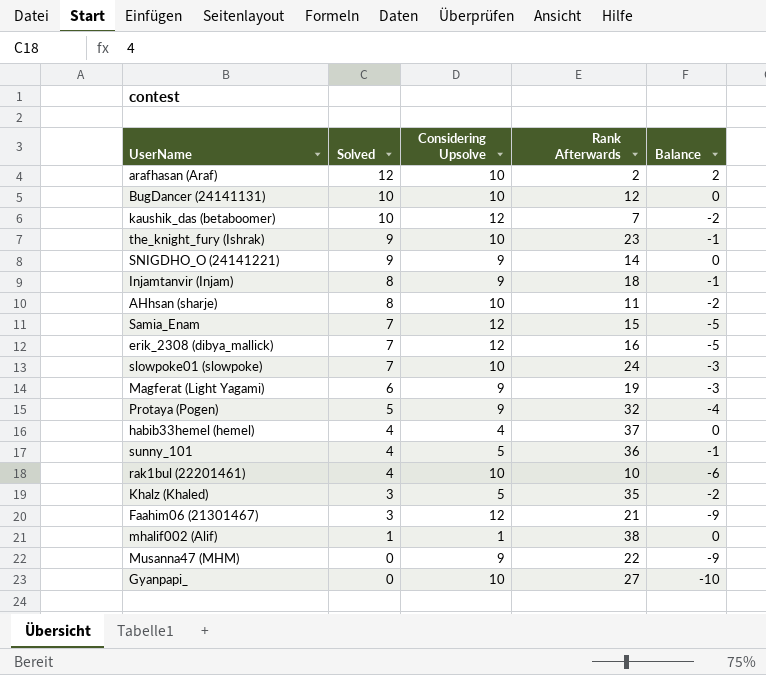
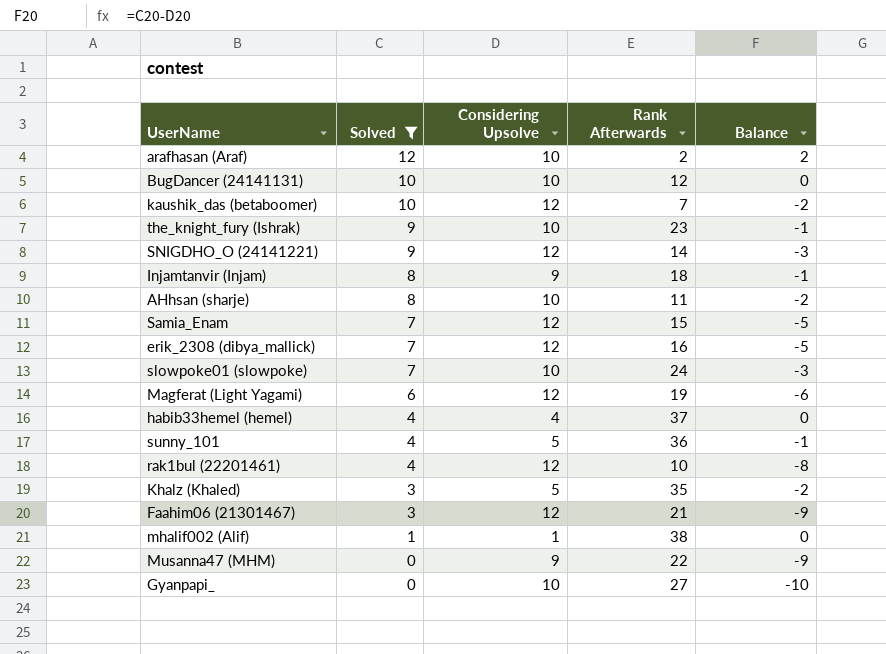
filter: none -> Solved != 5
SNIGDHO_O (24141221) | Considering Upsolve: 9 -> 12
SNIGDHO_O (24141221) | Balance: 0 -> -3
Magferat (Light Yagami) | Considering Upsolve: 9 -> 12
Magferat (Light Yagami) | Balance: -3 -> -6
rak1bul (22201461) | Considering Upsolve: 10 -> 12
rak1bul (22201461) | Balance: -6 -> -8

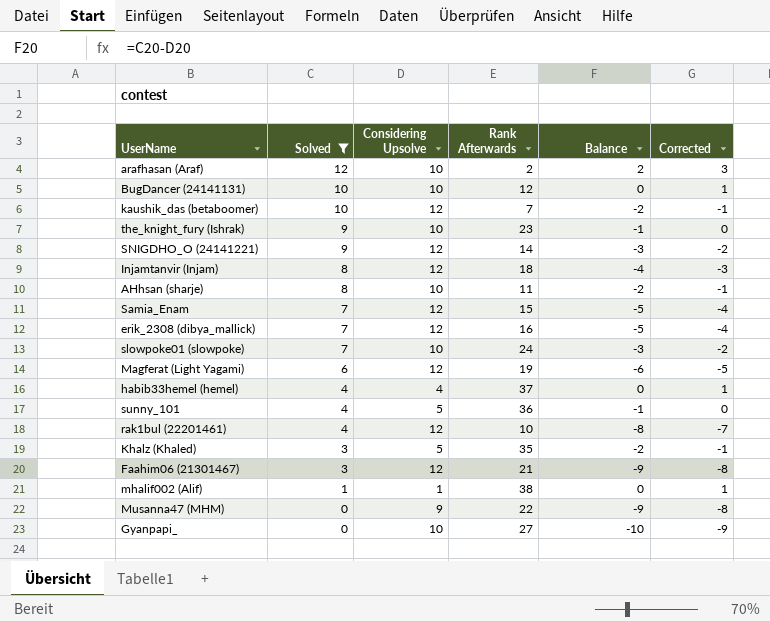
column Corrected | formula: none -> [Balance] + 1
Injamtanvir (Injam) | Considering Upsolve: 9 -> 12
Injamtanvir (Injam) | Balance: -1 -> -4

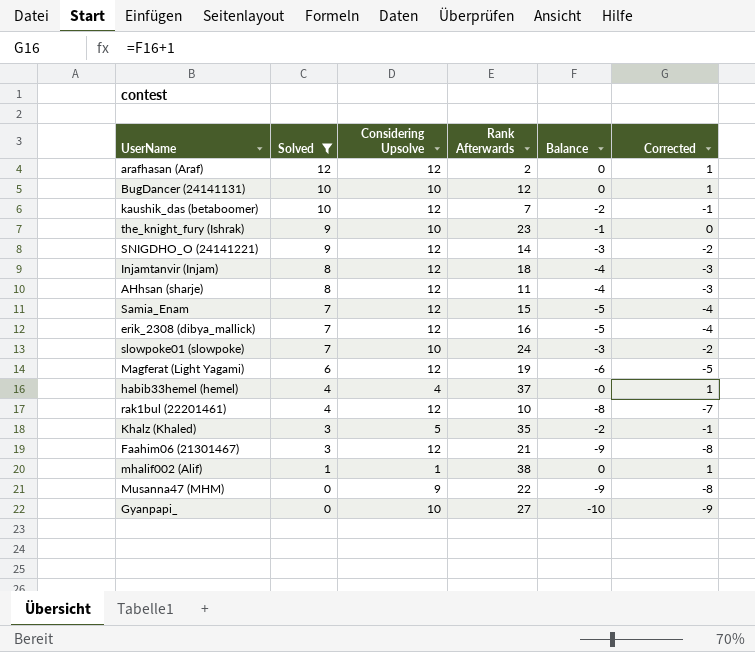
row sunny_101: 4 | 5 | 36 | -1 | 0 -> none
arafhasan (Araf) | Considering Upsolve: 10 -> 12
arafhasan (Araf) | Balance: 2 -> 0
arafhasan (Araf) | Corrected: 3 -> 1
AHhsan (sharje) | Considering Upsolve: 10 -> 12
AHhsan (sharje) | Balance: -2 -> -4
AHhsan (sharje) | Corrected: -1 -> -3

